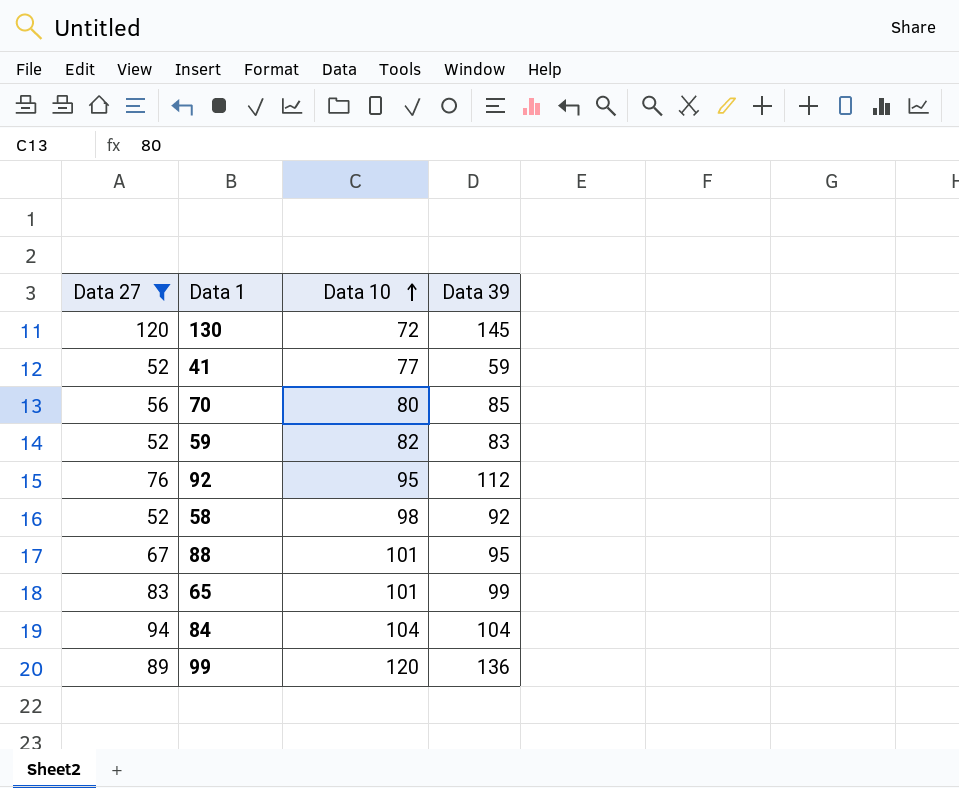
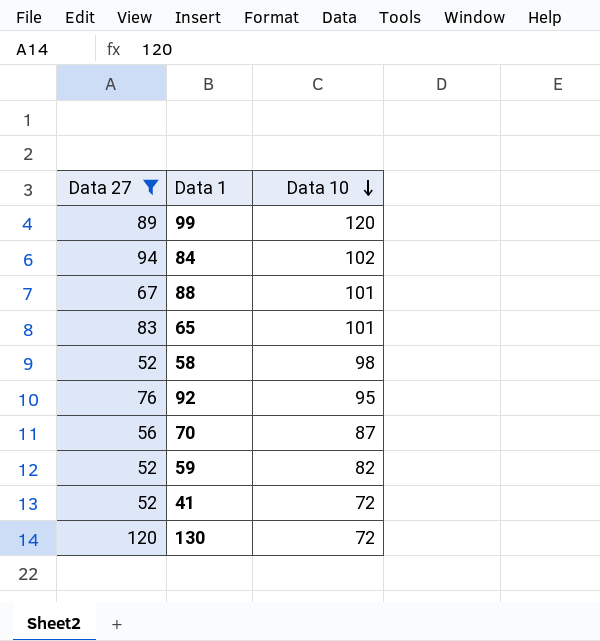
row order: Data 10 ascending -> Data 10 descending
column Data 39 | position: 4 -> none
84 | Data 10: 104 -> 102
70 | Data 10: 80 -> 87
41 | Data 10: 77 -> 72

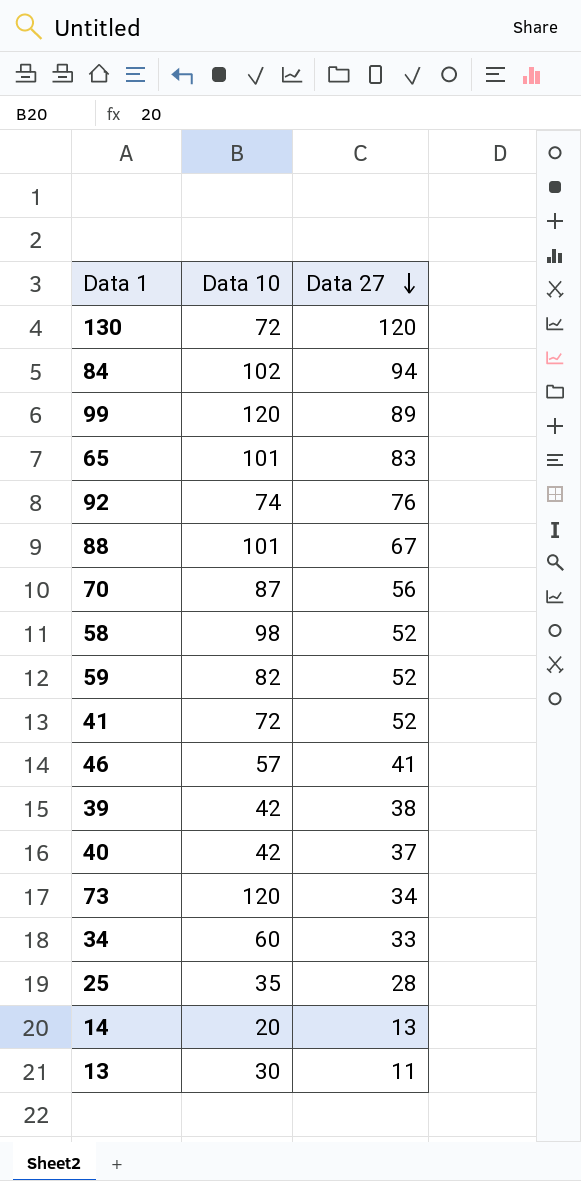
filter: Data 27 >= 52 -> none
row order: Data 10 descending -> Data 27 descending
column Data 27 | position: 1 -> 3
92 | Data 10: 95 -> 74

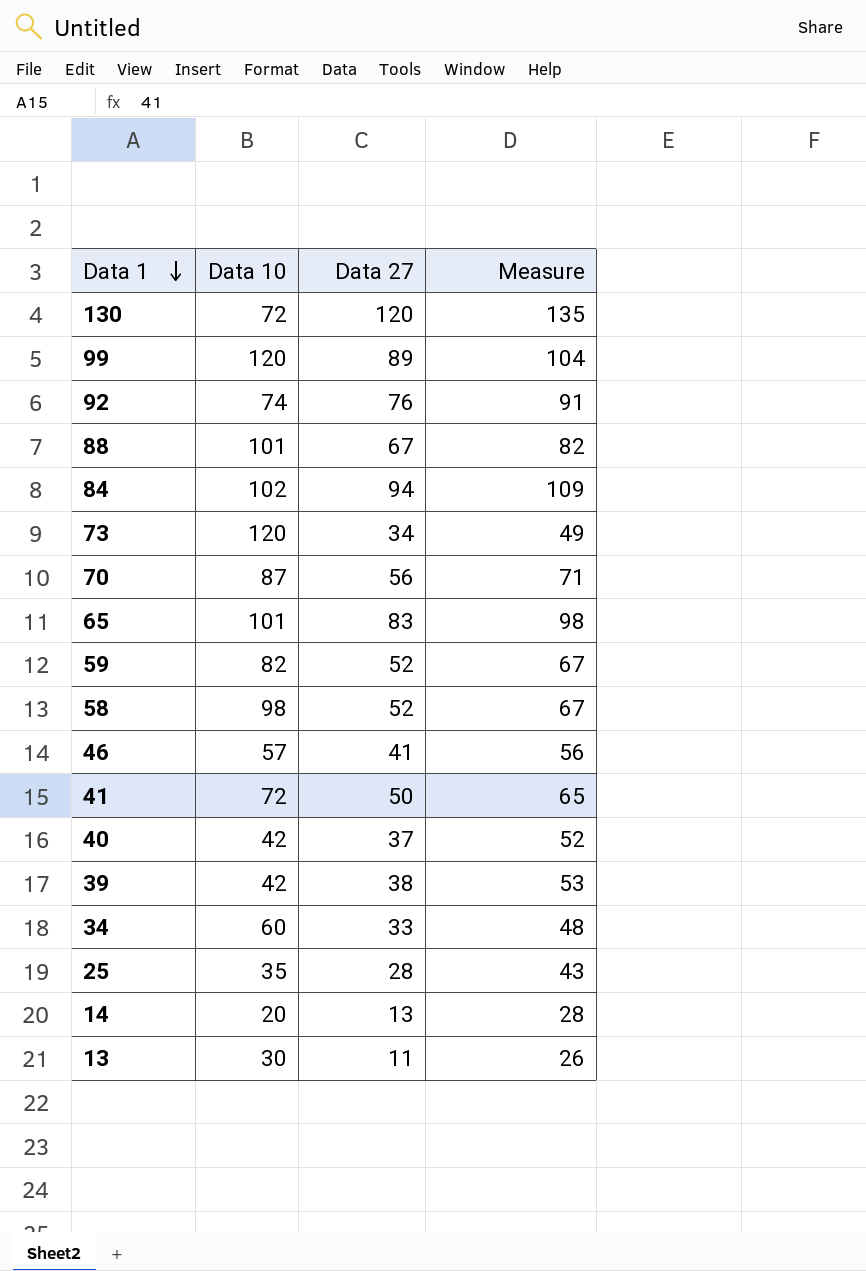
row order: Data 27 descending -> Data 1 descending
column Measure | formula: none -> [Data 27] + 15
41 | Data 27: 52 -> 50

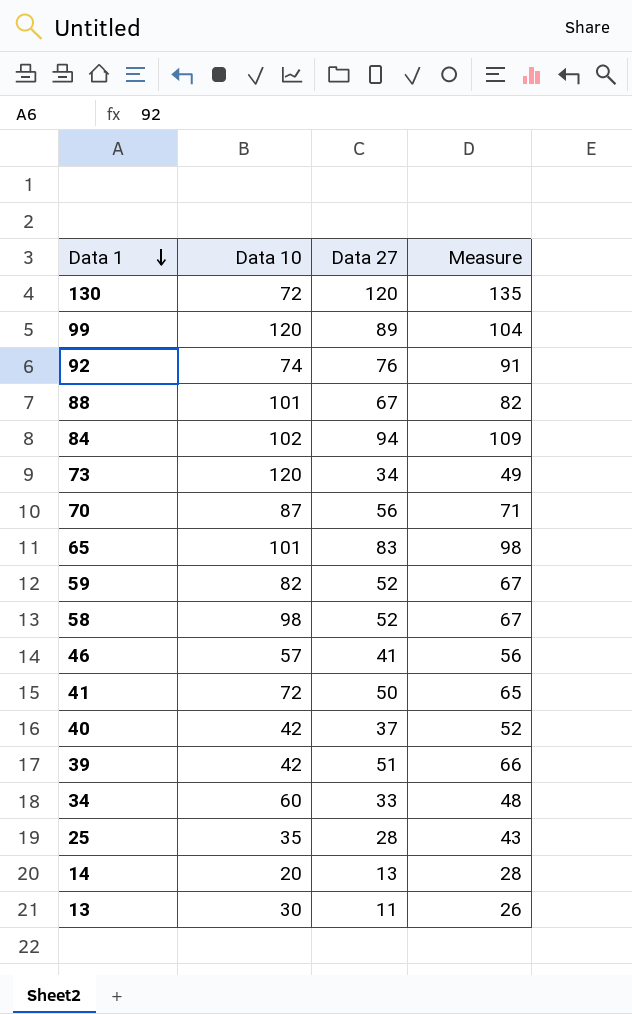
39 | Data 27: 38 -> 51
39 | Measure: 53 -> 66

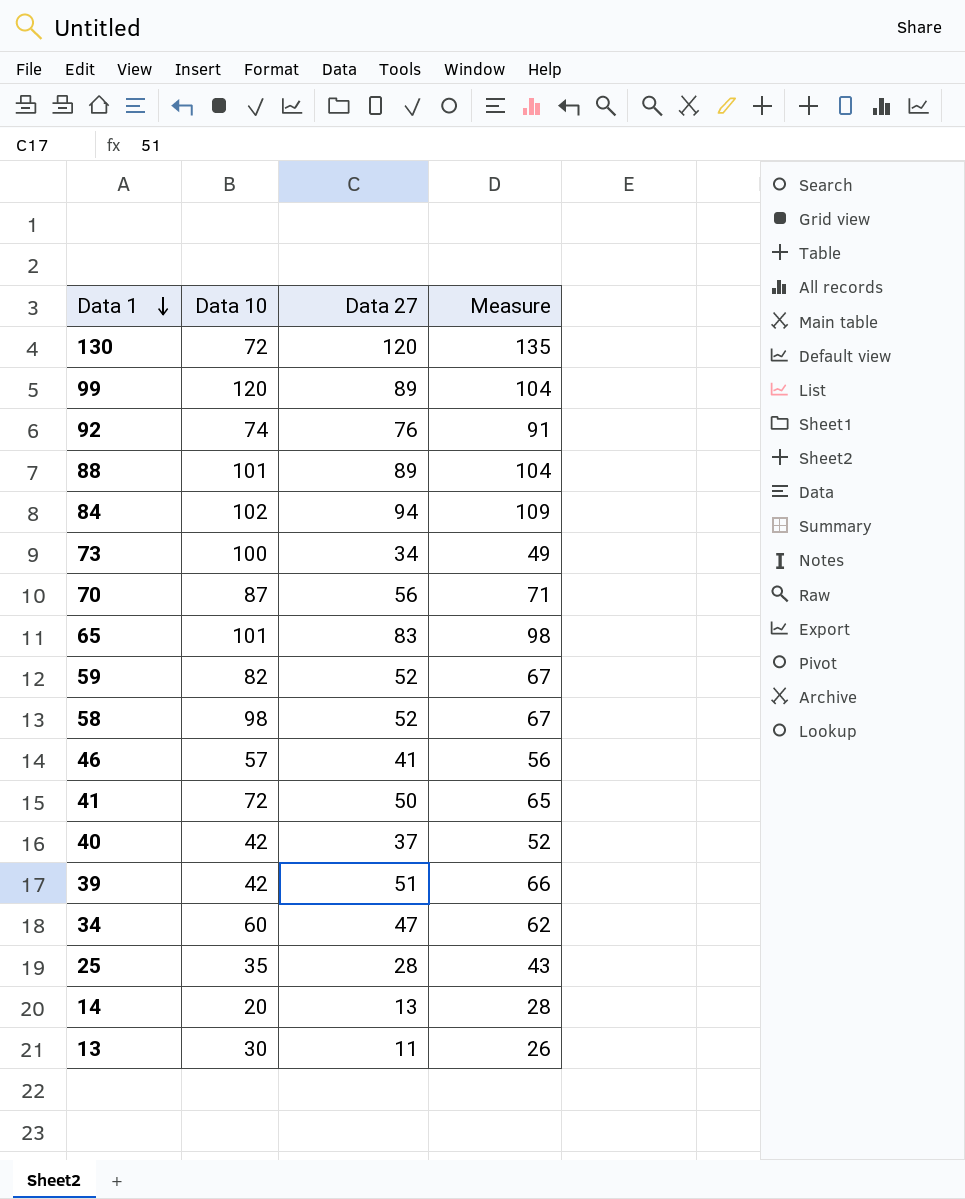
88 | Data 27: 67 -> 89
88 | Measure: 82 -> 104
73 | Data 10: 120 -> 100
34 | Data 27: 33 -> 47
34 | Measure: 48 -> 62

